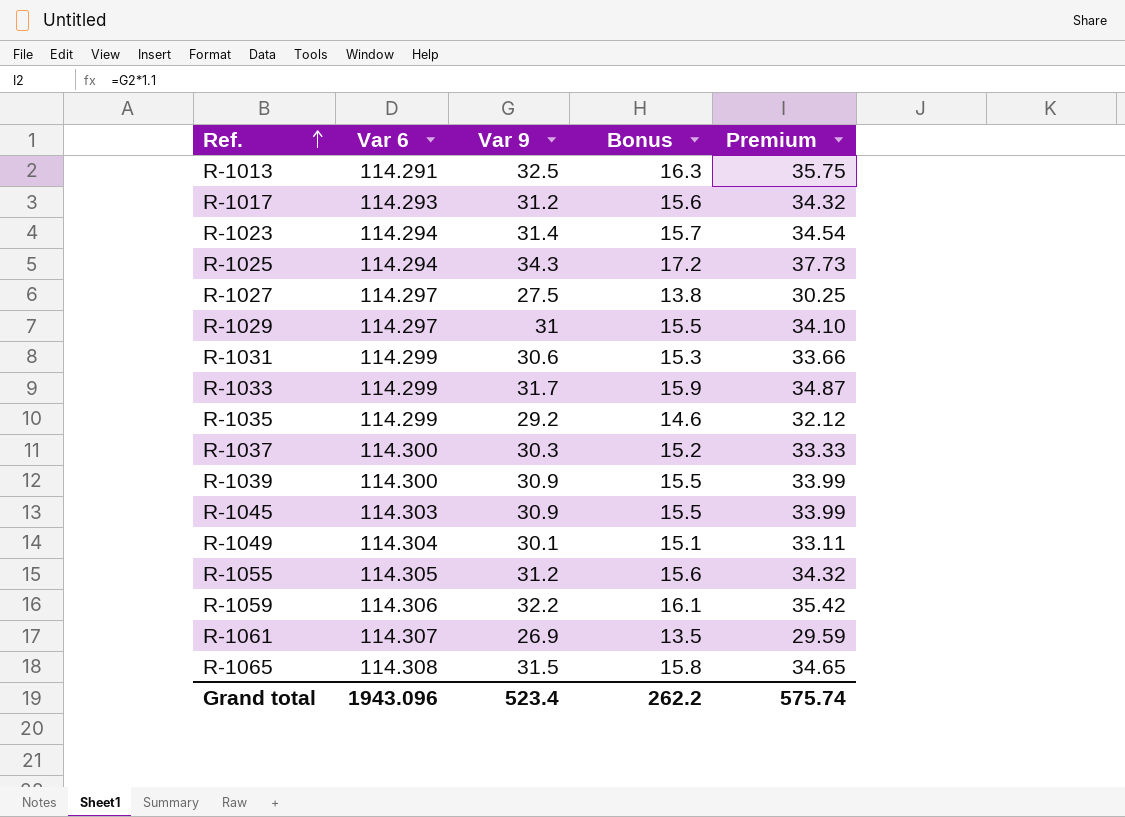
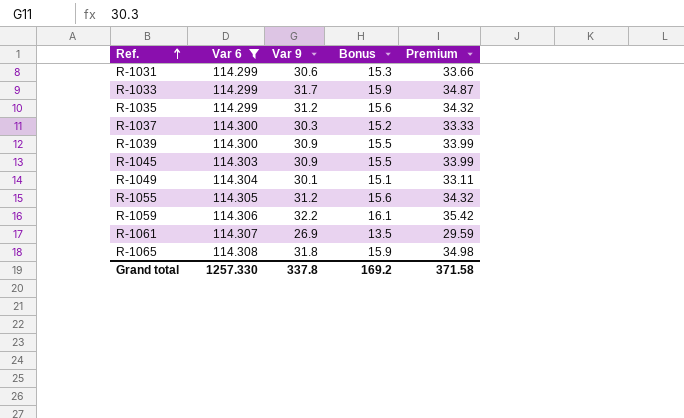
filter: none -> Var 6 >= 114.299
R-1035 | Var 9: 29.2 -> 31.2
R-1035 | Bonus: 14.6 -> 15.6
R-1035 | Premium: 32.12 -> 34.32
R-1065 | Var 9: 31.5 -> 31.8
R-1065 | Bonus: 15.8 -> 15.9
R-1065 | Premium: 34.65 -> 34.98
Grand total | Var 6: 1943.096 -> 1257.330
Grand total | Var 9: 523.4 -> 337.8
Grand total | Bonus: 262.2 -> 169.2
Grand total | Premium: 575.74 -> 371.58

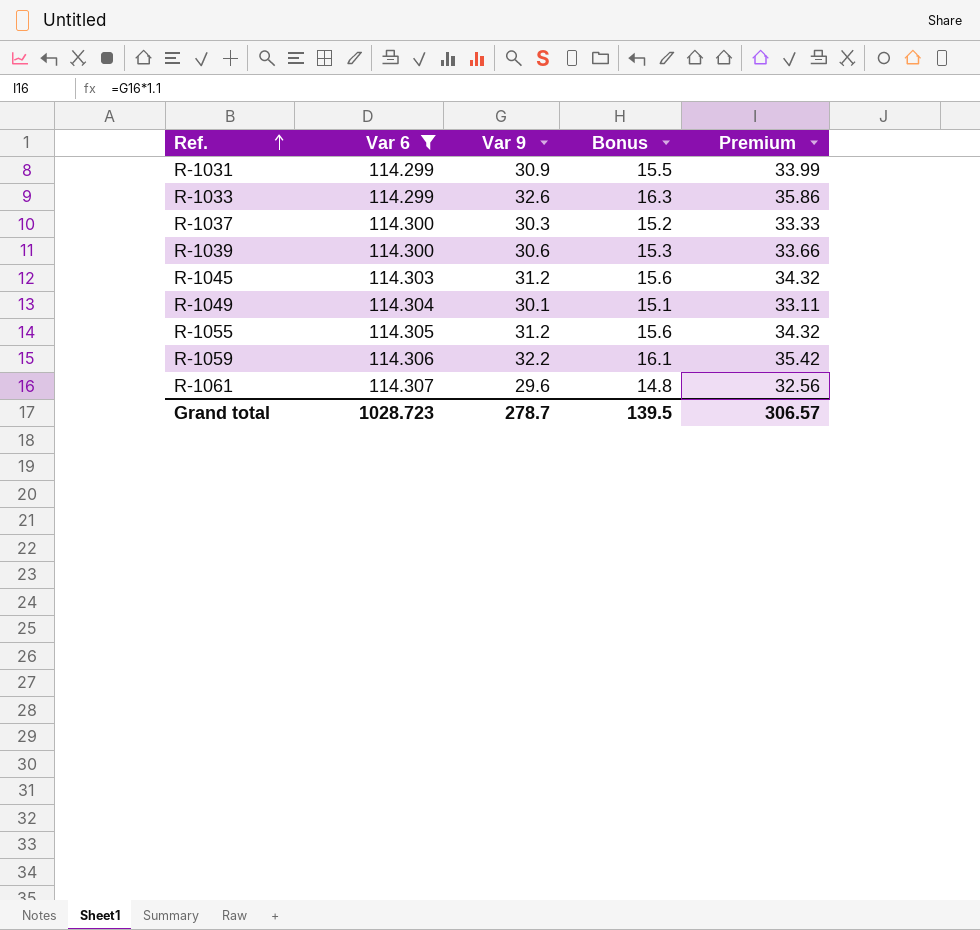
row R-1035: 114.299 | 31.2 | 15.6 | 34.32 -> none
row R-1065: 114.308 | 31.8 | 15.9 | 34.98 -> none
R-1031 | Var 9: 30.6 -> 30.9
R-1031 | Bonus: 15.3 -> 15.5
R-1031 | Premium: 33.66 -> 33.99
R-1033 | Var 9: 31.7 -> 32.6
R-1033 | Bonus: 15.9 -> 16.3
R-1033 | Premium: 34.87 -> 35.86
R-1039 | Var 9: 30.9 -> 30.6
R-1039 | Bonus: 15.5 -> 15.3
R-1039 | Premium: 33.99 -> 33.66
R-1045 | Var 9: 30.9 -> 31.2
R-1045 | Bonus: 15.5 -> 15.6
R-1045 | Premium: 33.99 -> 34.32
R-1061 | Var 9: 26.9 -> 29.6
R-1061 | Bonus: 13.5 -> 14.8
R-1061 | Premium: 29.59 -> 32.56
Grand total | Var 6: 1257.330 -> 1028.723
Grand total | Var 9: 337.8 -> 278.7
Grand total | Bonus: 169.2 -> 139.5
Grand total | Premium: 371.58 -> 306.57

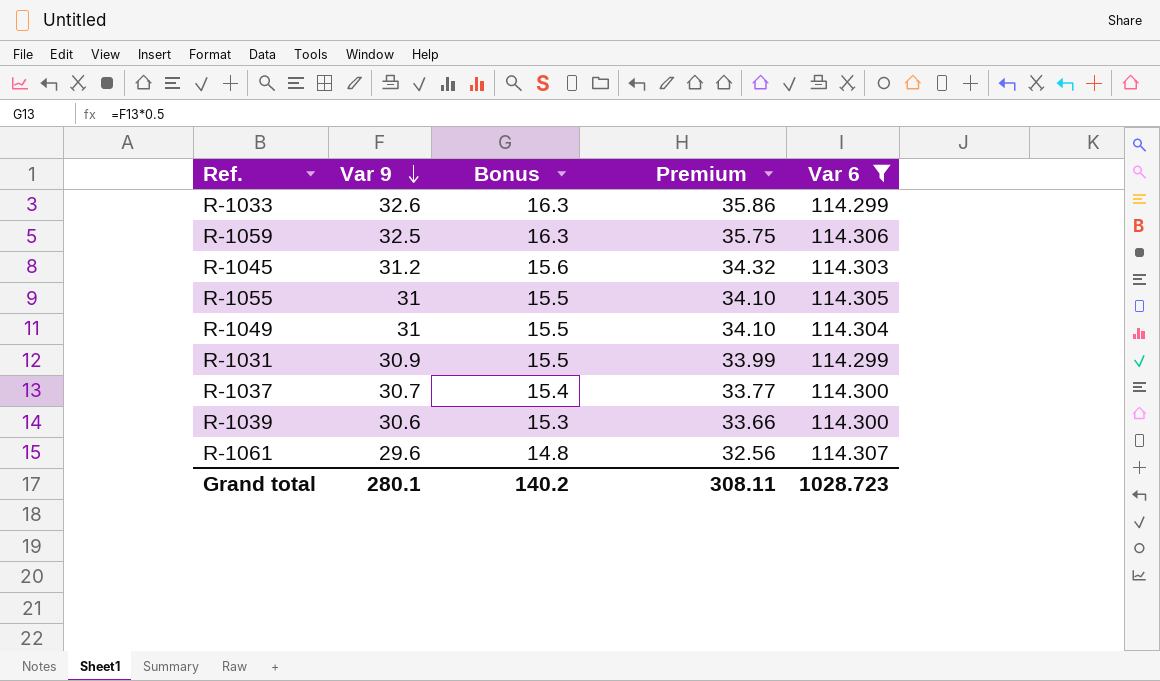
row order: Ref. ascending -> Var 9 descending
column Var 6 | position: 2 -> 5
R-1059 | Var 9: 32.2 -> 32.5
R-1059 | Bonus: 16.1 -> 16.3
R-1059 | Premium: 35.42 -> 35.75
R-1055 | Var 9: 31.2 -> 31
R-1055 | Bonus: 15.6 -> 15.5
R-1055 | Premium: 34.32 -> 34.10
R-1049 | Var 9: 30.1 -> 31
R-1049 | Bonus: 15.1 -> 15.5
R-1049 | Premium: 33.11 -> 34.10
R-1037 | Var 9: 30.3 -> 30.7
R-1037 | Bonus: 15.2 -> 15.4
R-1037 | Premium: 33.33 -> 33.77
Grand total | Var 9: 278.7 -> 280.1
Grand total | Bonus: 139.5 -> 140.2
Grand total | Premium: 306.57 -> 308.11

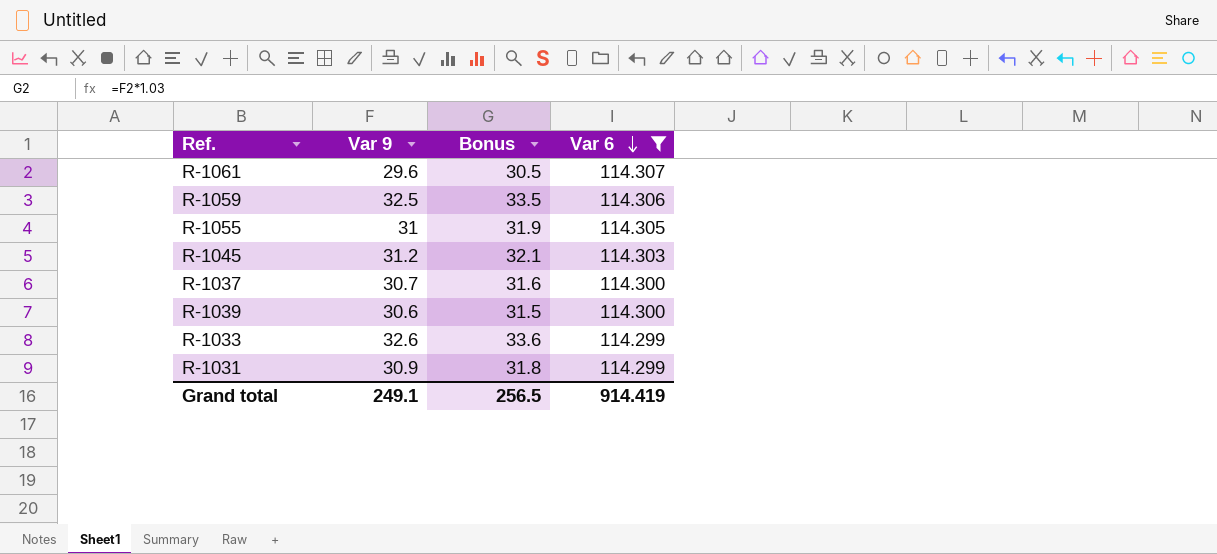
row order: Var 9 descending -> Var 6 descending
column Premium | formula: [Var 9] * 1.1 -> none
column Bonus | formula: [Var 9] * 0.5 -> [Var 9] * 1.03
row R-1049: 31 | 15.5 | 34.10 | 114.304 -> none
Grand total | Var 9: 280.1 -> 249.1
Grand total | Bonus: 140.2 -> 256.5
Grand total | Var 6: 1028.723 -> 914.419

